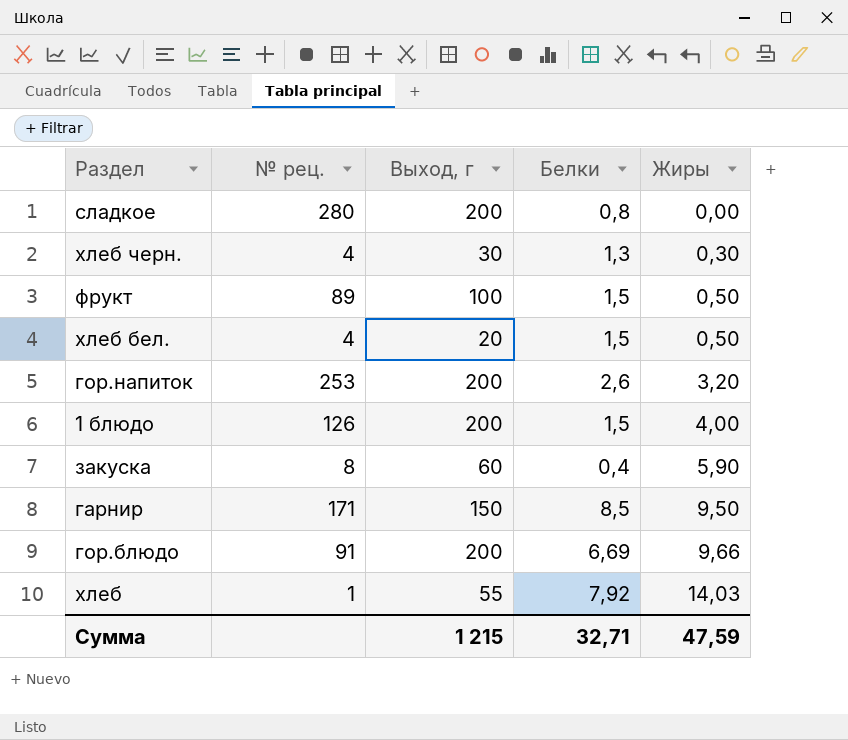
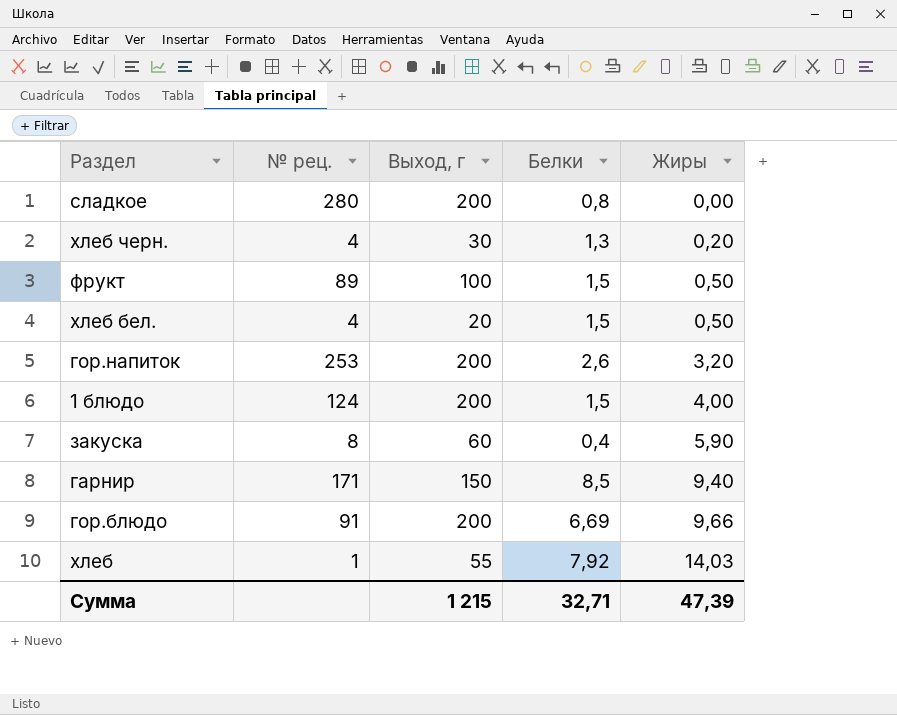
хлеб черн. | Жиры: 0,30 -> 0,20
1 блюдо | № рец.: 126 -> 124
гарнир | Жиры: 9,50 -> 9,40
Сумма | Жиры: 47,59 -> 47,39

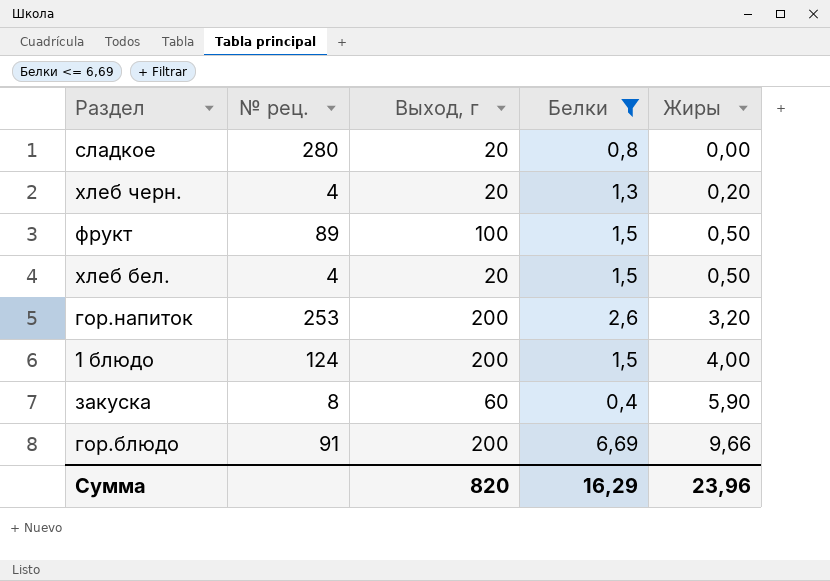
filter: none -> Белки <= 6,69
сладкое | Выход, г: 200 -> 20
хлеб черн. | Выход, г: 30 -> 20
Сумма | Выход, г: 1 215 -> 820
Сумма | Белки: 32,71 -> 16,29
Сумма | Жиры: 47,39 -> 23,96

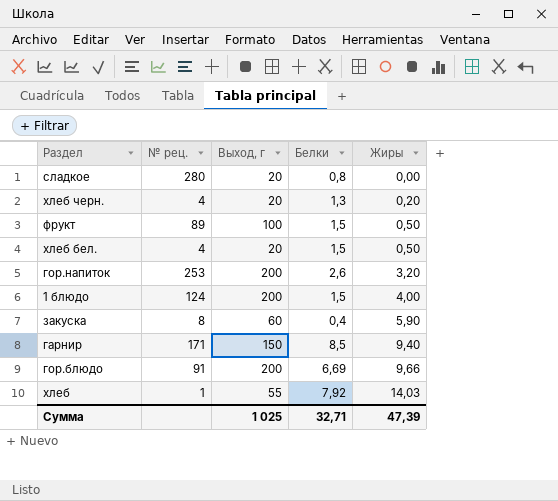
filter: Белки <= 6,69 -> none
Сумма | Выход, г: 820 -> 1 025
Сумма | Белки: 16,29 -> 32,71
Сумма | Жиры: 23,96 -> 47,39

